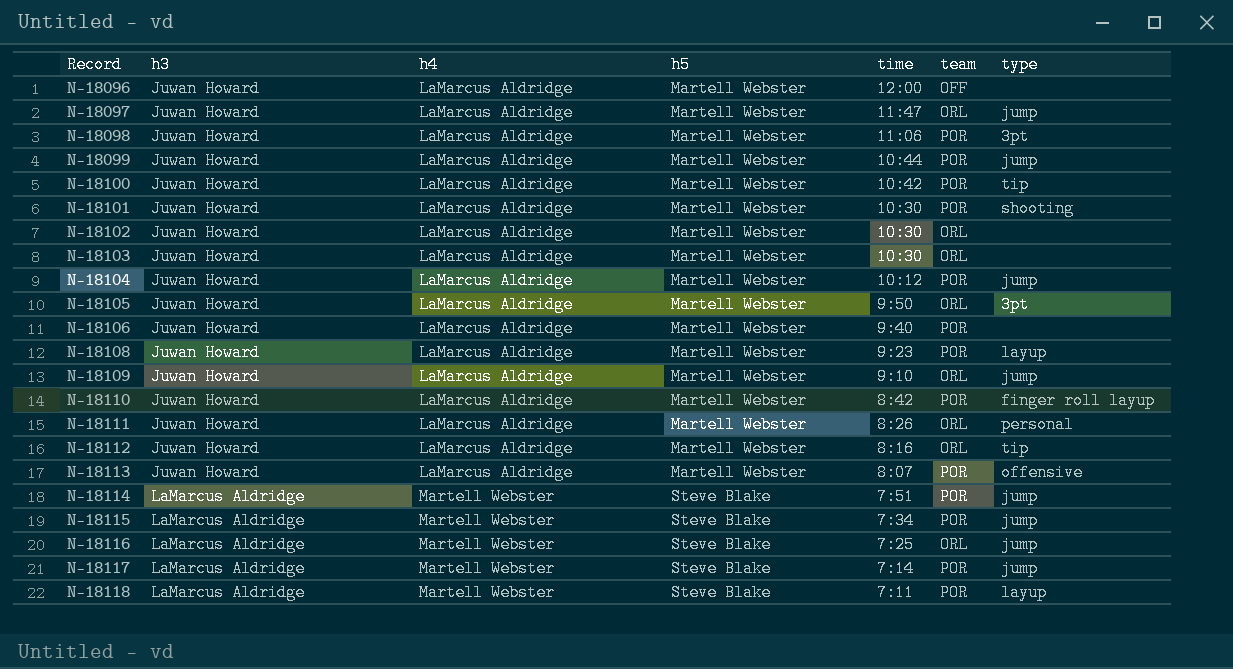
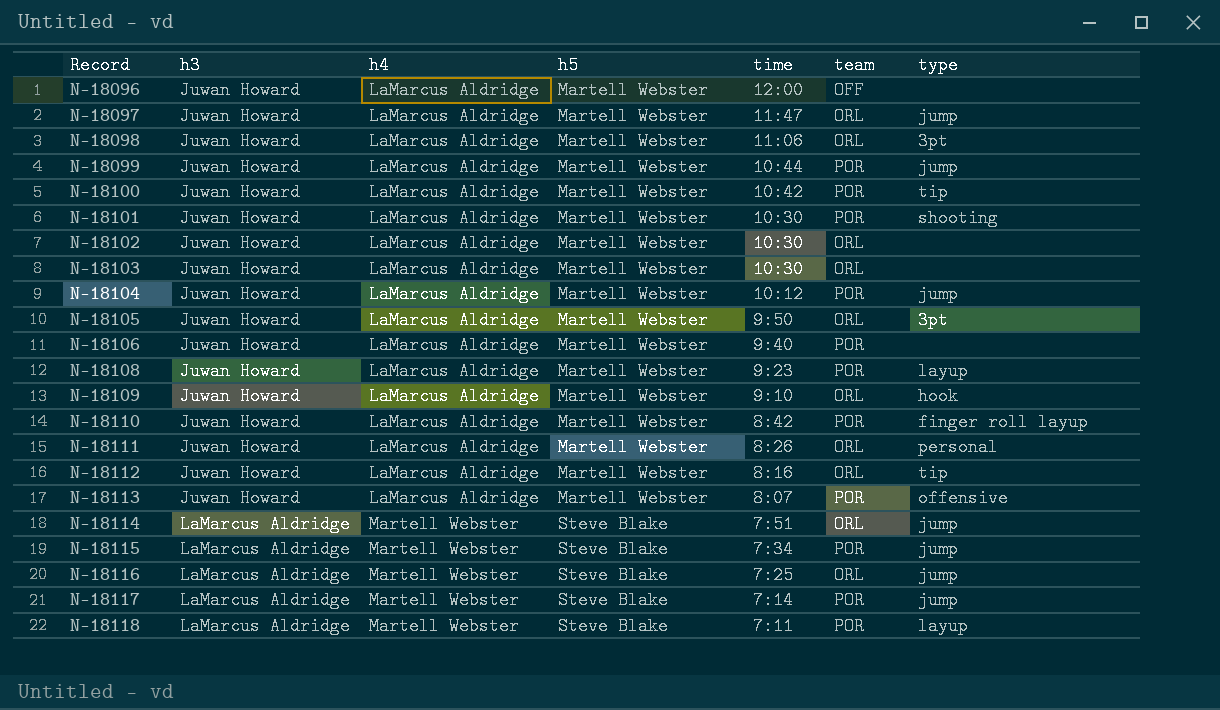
N-18098 | team: POR -> ORL
N-18109 | type: jump -> hook
N-18114 | team: POR -> ORL

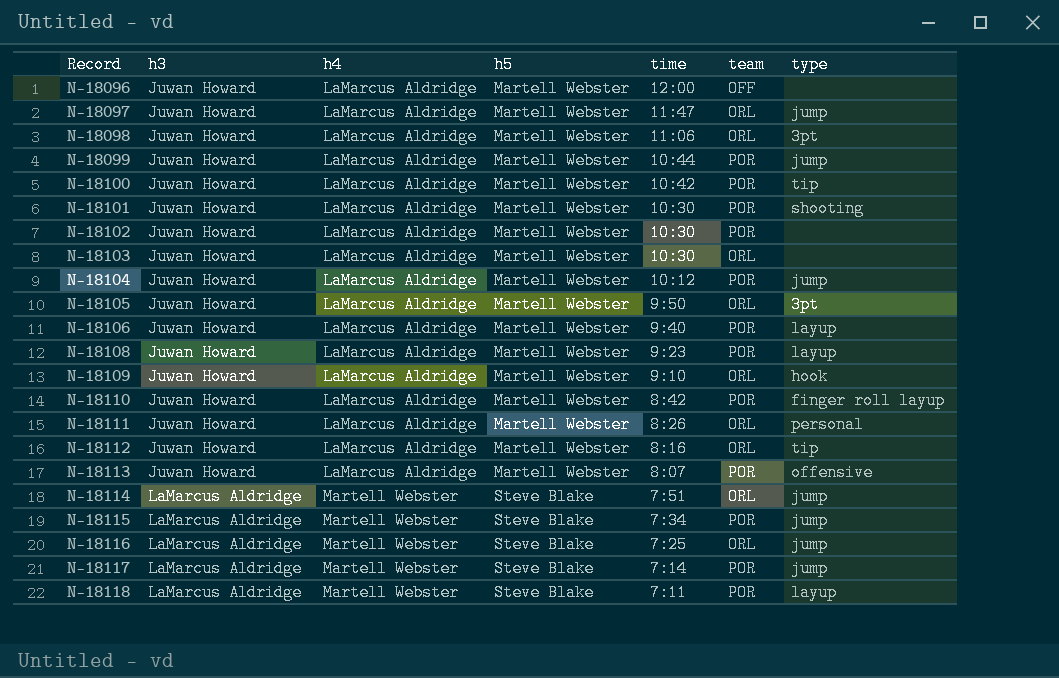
N-18102 | team: ORL -> POR
N-18106 | type: none -> layup

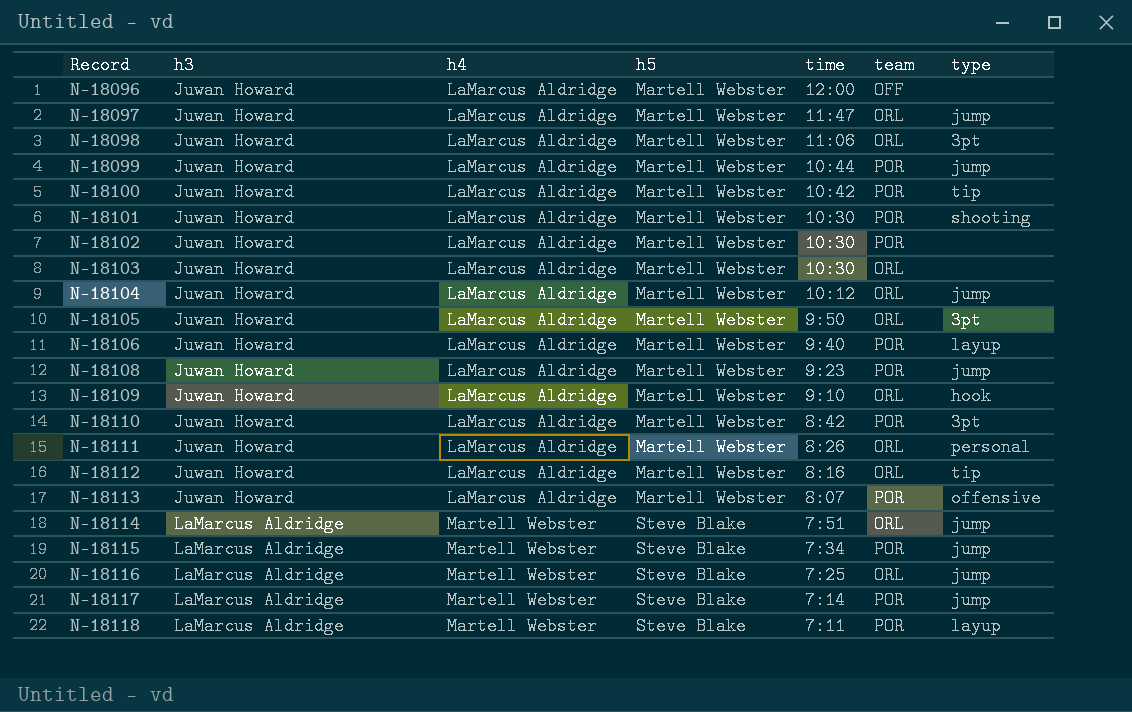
N-18104 | team: POR -> ORL
N-18108 | type: layup -> jump
N-18110 | type: finger roll layup -> 3pt

